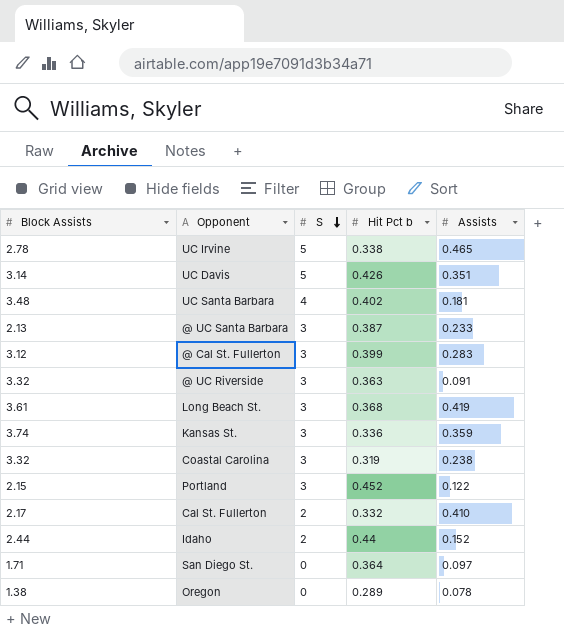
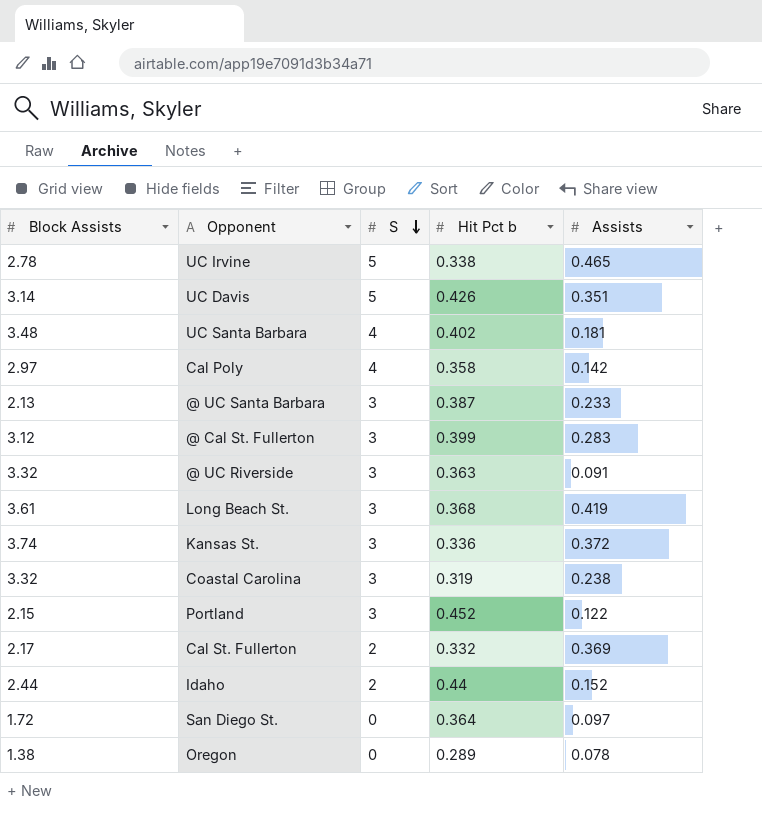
row Cal Poly: none -> 2.97 | 4 | 0.358 | 0.142
Kansas St. | Assists: 0.359 -> 0.372
Cal St. Fullerton | Assists: 0.410 -> 0.369
San Diego St. | Block Assists: 1.71 -> 1.72

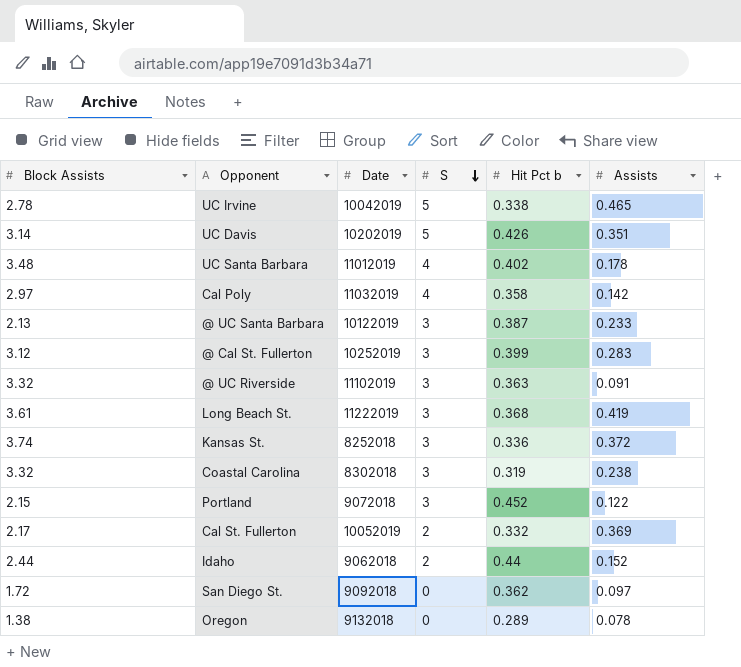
column Date | position: none -> 3
UC Santa Barbara | Assists: 0.181 -> 0.178
San Diego St. | Hit Pct b: 0.364 -> 0.362

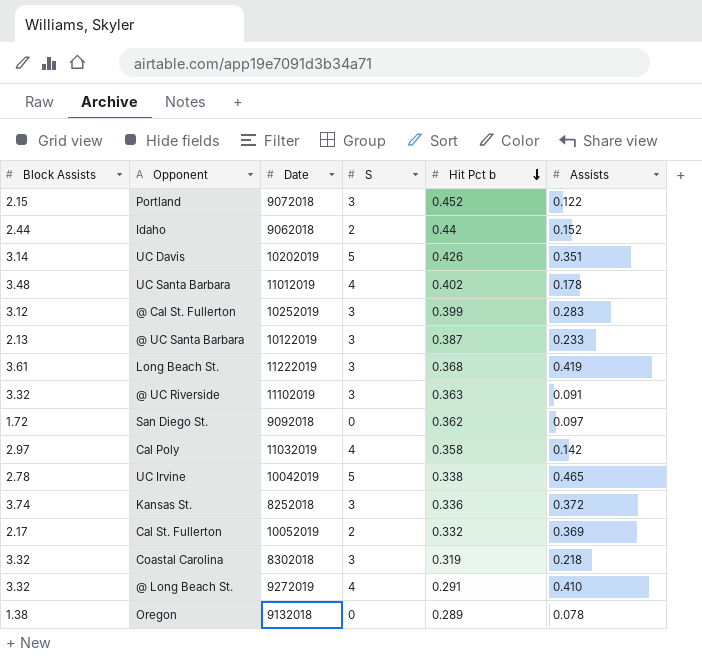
row order: S descending -> Hit Pct b descending
Coastal Carolina | Assists: 0.238 -> 0.218
row @ Long Beach St.: none -> 3.32 | 9272019 | 4 | 0.291 | 0.410

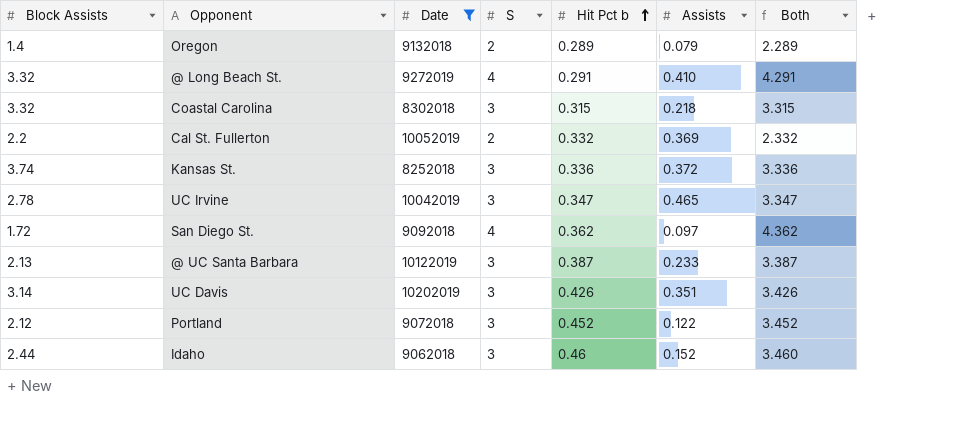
filter: none -> Date <= 10202019
row order: Hit Pct b descending -> Hit Pct b ascending
column Both | formula: none -> [S] + [Hit Pct b]
Oregon | Block Assists: 1.38 -> 1.4
Oregon | S: 0 -> 2
Oregon | Assists: 0.078 -> 0.079
Coastal Carolina | Hit Pct b: 0.319 -> 0.315
Cal St. Fullerton | Block Assists: 2.17 -> 2.2
UC Irvine | S: 5 -> 3
UC Irvine | Hit Pct b: 0.338 -> 0.347
San Diego St. | S: 0 -> 4
UC Davis | S: 5 -> 3
Portland | Block Assists: 2.15 -> 2.12
Idaho | S: 2 -> 3
Idaho | Hit Pct b: 0.44 -> 0.46

